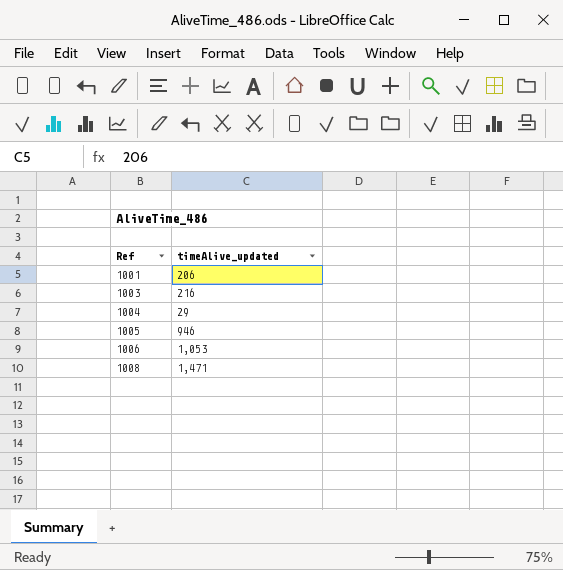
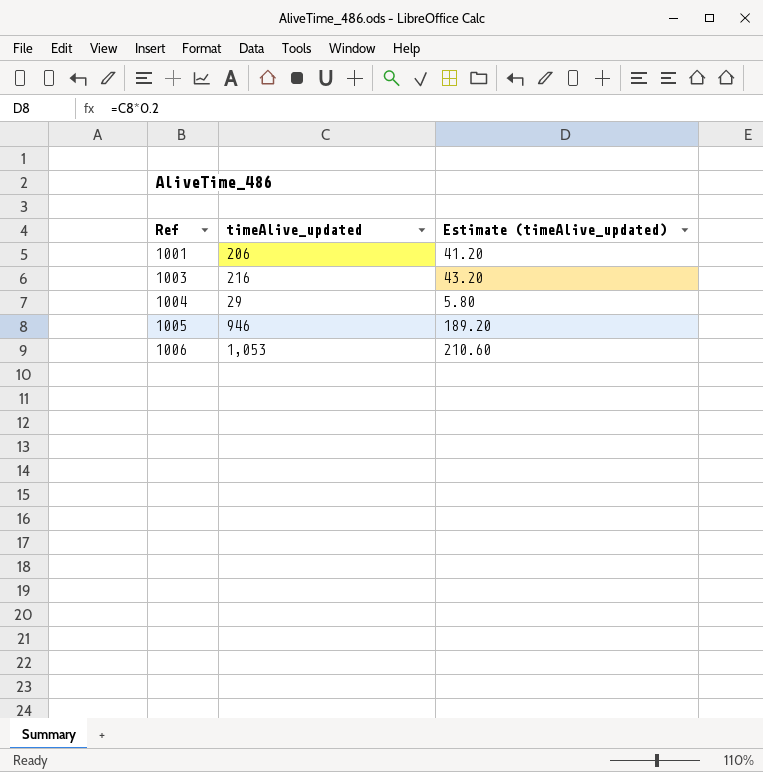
column Estimate (timeAlive_updated) | formula: none -> [timeAlive_updated] * 0.2
row 1008: 1,471 -> none

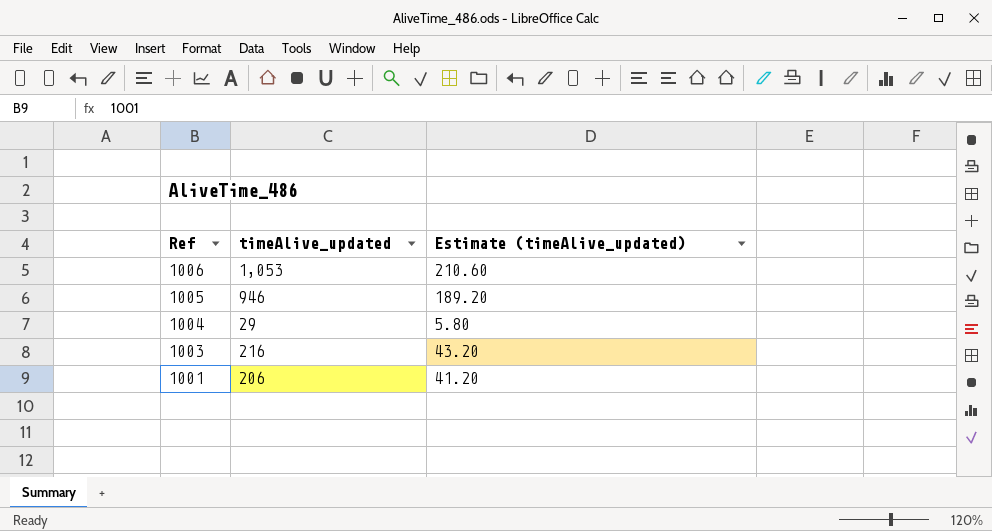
row order: Ref ascending -> Ref descending

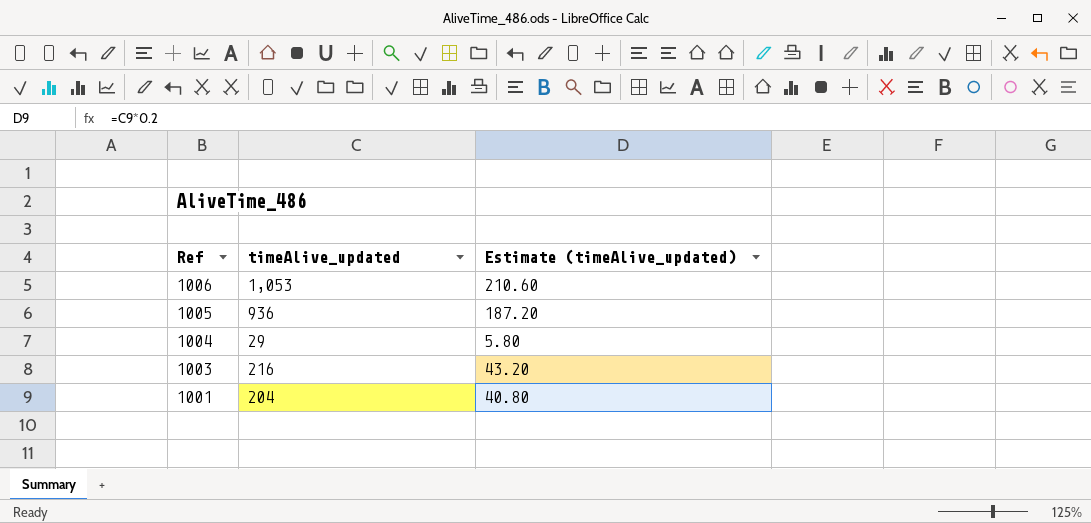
1005 | timeAlive_updated: 946 -> 936
1005 | Estimate (timeAlive_updated): 189.20 -> 187.20
1001 | timeAlive_updated: 206 -> 204
1001 | Estimate (timeAlive_updated): 41.20 -> 40.80

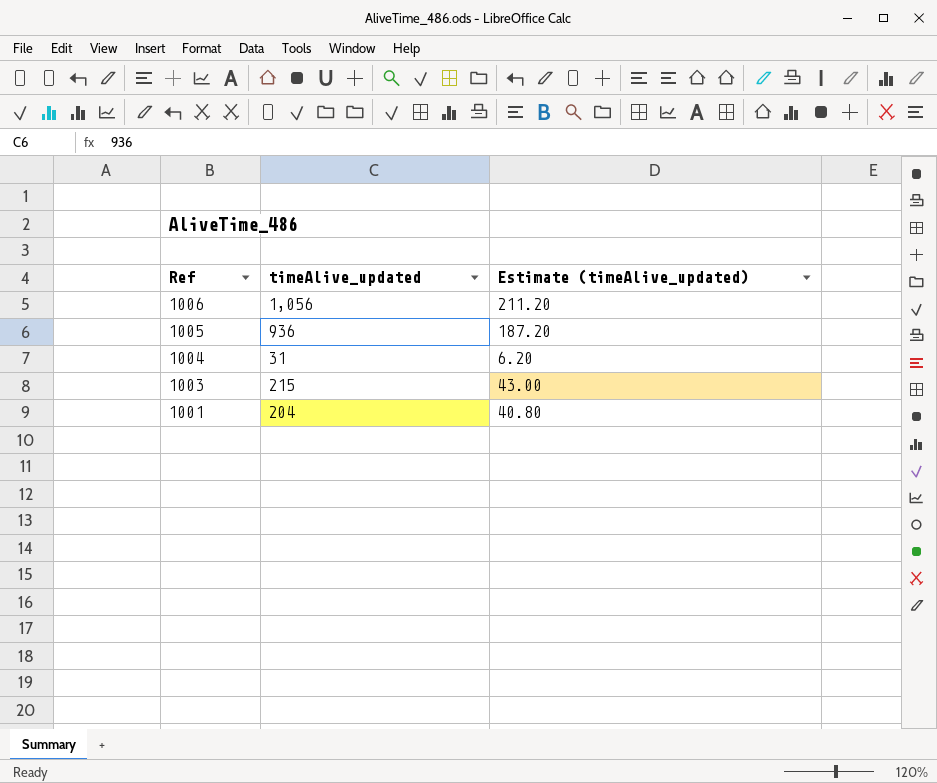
1006 | timeAlive_updated: 1,053 -> 1,056
1006 | Estimate (timeAlive_updated): 210.60 -> 211.20
1004 | timeAlive_updated: 29 -> 31
1004 | Estimate (timeAlive_updated): 5.80 -> 6.20
1003 | timeAlive_updated: 216 -> 215
1003 | Estimate (timeAlive_updated): 43.20 -> 43.00

